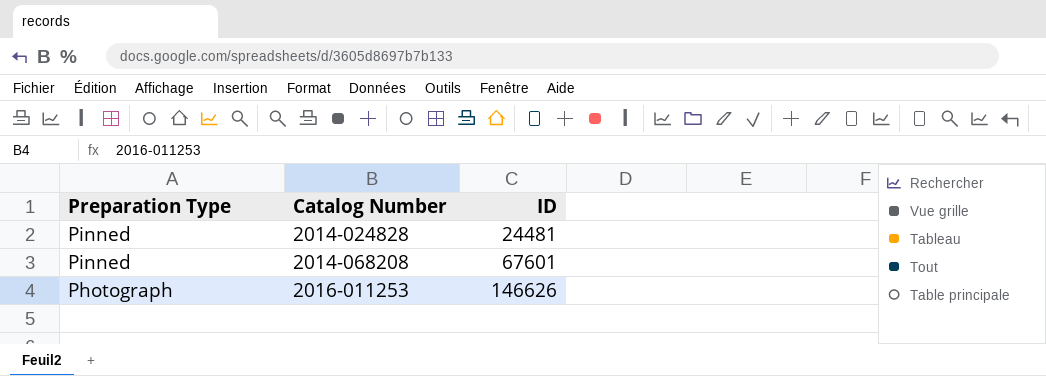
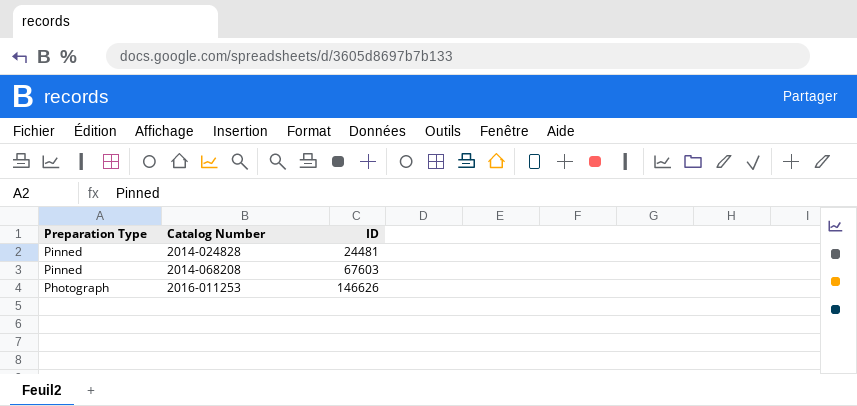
2014-068208 | ID: 67601 -> 67603

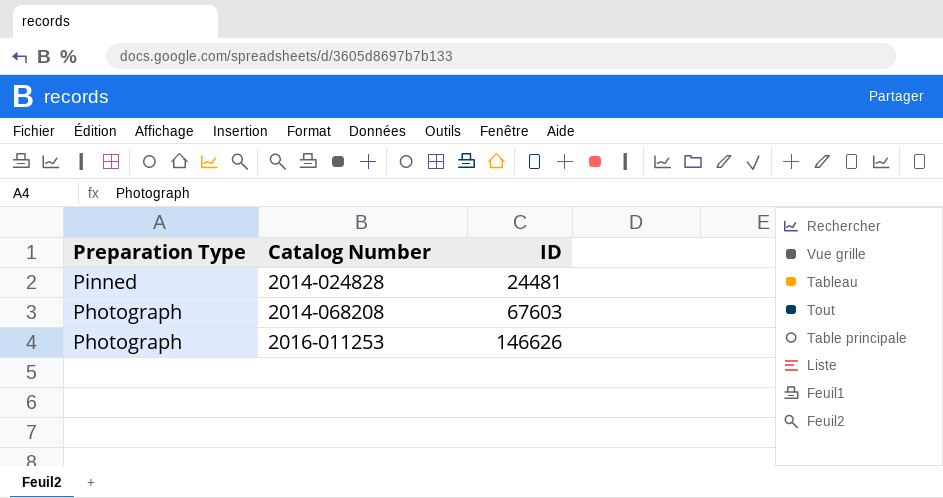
2014-068208 | Preparation Type: Pinned -> Photograph

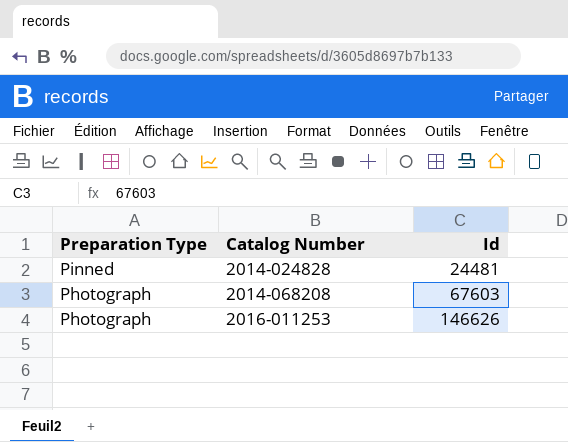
column name: ID -> Id

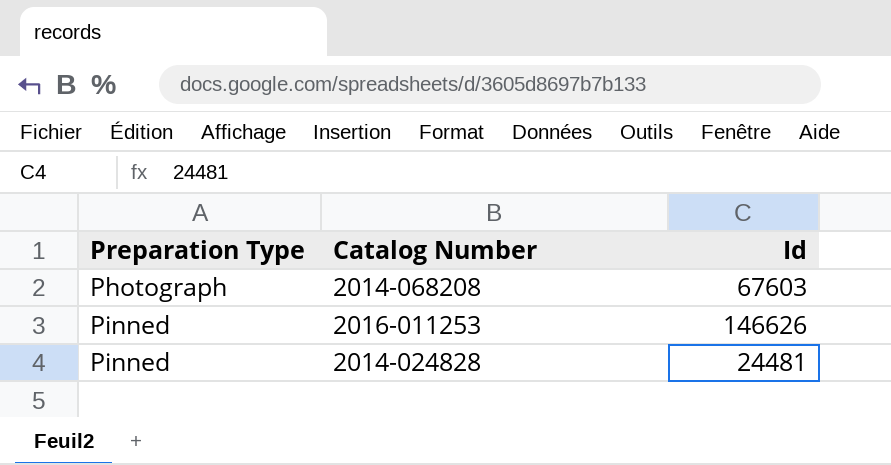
row order: Preparation Type descending -> Preparation Type ascending
2016-011253 | Preparation Type: Photograph -> Pinned

